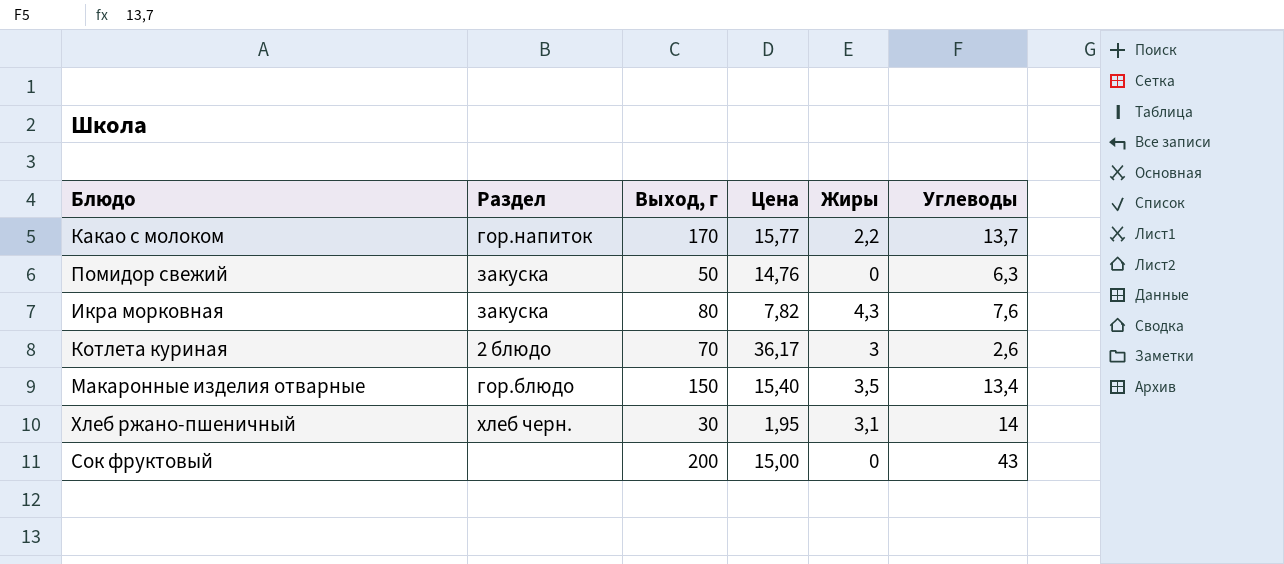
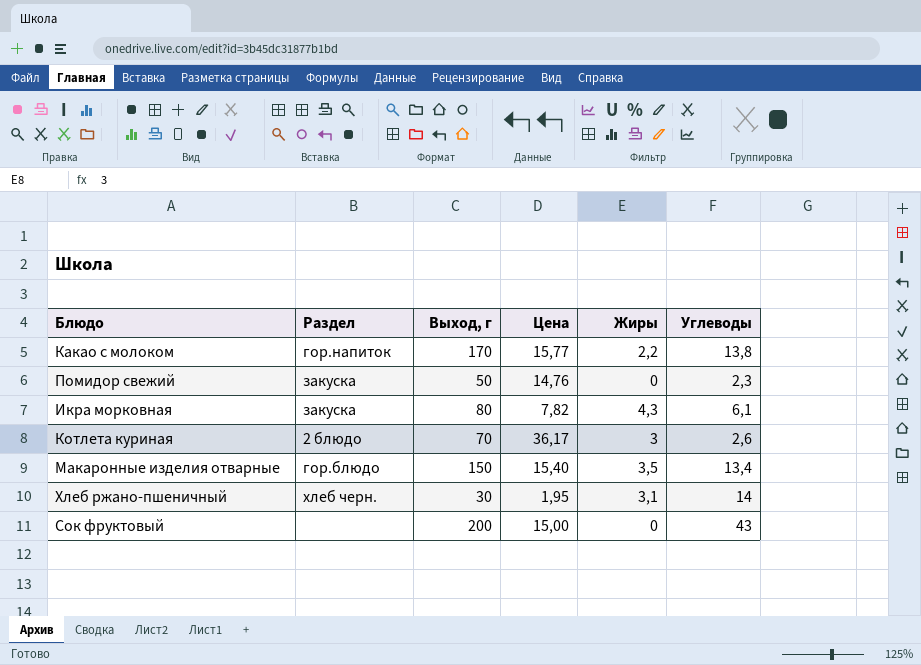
Какао с молоком | Углеводы: 13,7 -> 13,8
Помидор свежий | Углеводы: 6,3 -> 2,3
Икра морковная | Углеводы: 7,6 -> 6,1

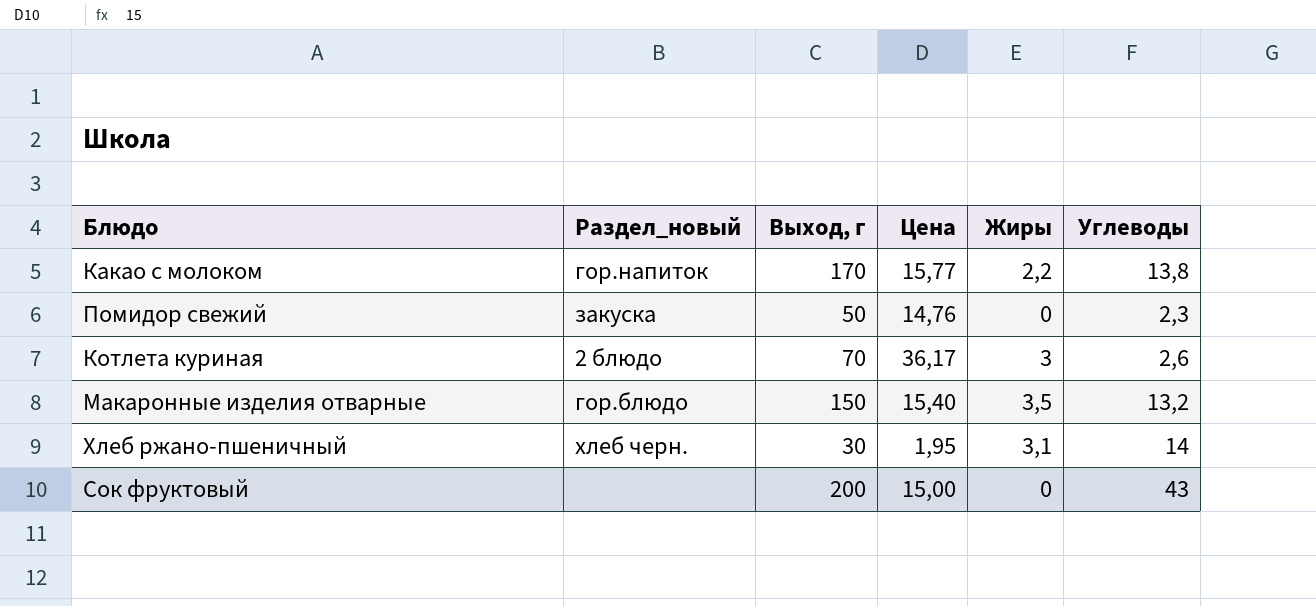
column name: Раздел -> Раздел_новый
row Икра морковная: закуска | 80 | 7,82 | 4,3 | 6,1 -> none
Макаронные изделия отварные | Углеводы: 13,4 -> 13,2

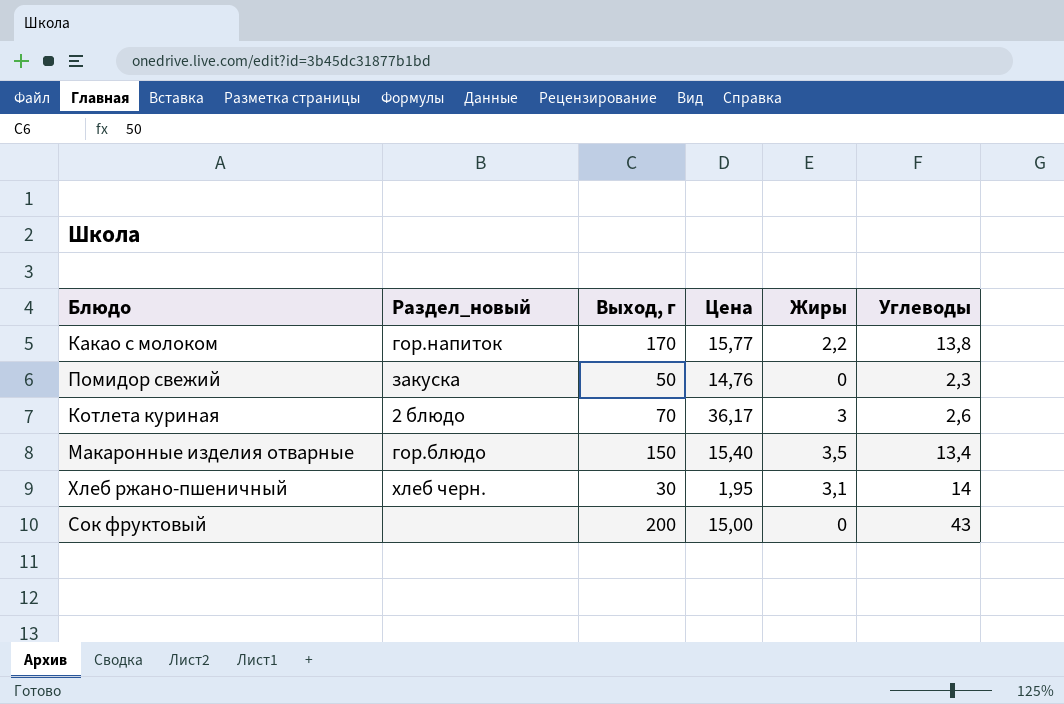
Макаронные изделия отварные | Углеводы: 13,2 -> 13,4

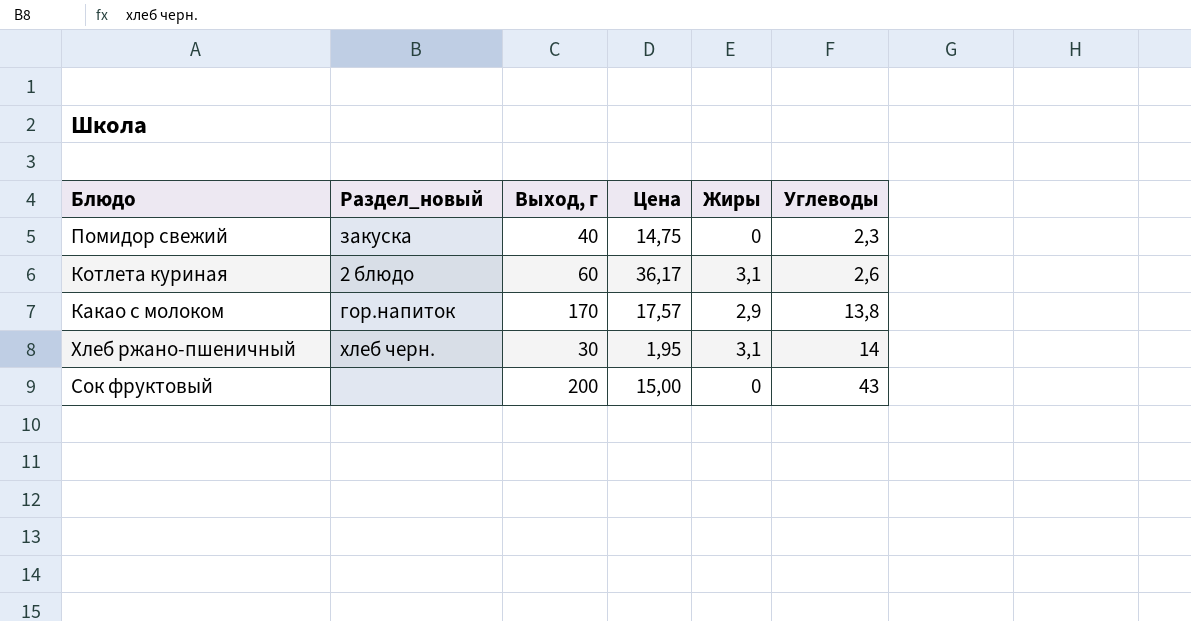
row order: none -> Углеводы ascending
row Макаронные изделия отварные: гор.блюдо | 150 | 15,40 | 3,5 | 13,4 -> none
Помидор свежий | Выход, г: 50 -> 40
Помидор свежий | Цена: 14,76 -> 14,75
Котлета куриная | Выход, г: 70 -> 60
Котлета куриная | Жиры: 3 -> 3,1
Какао с молоком | Цена: 15,77 -> 17,57
Какао с молоком | Жиры: 2,2 -> 2,9

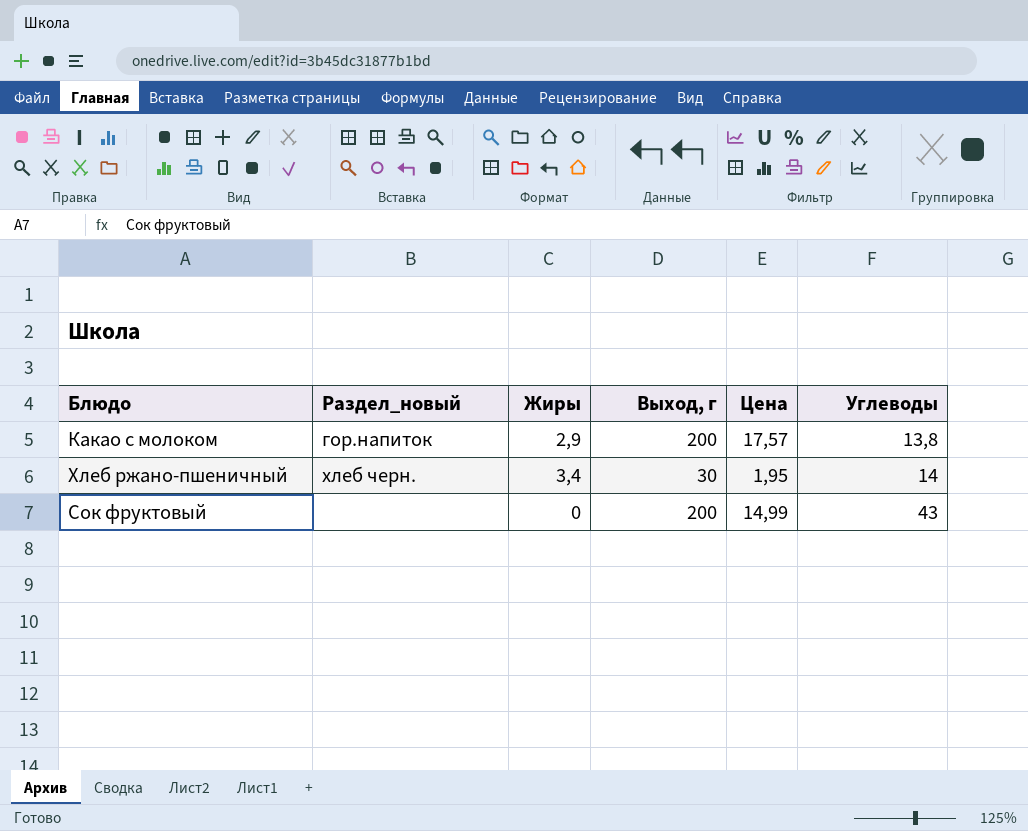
column Жиры | position: 5 -> 3
row Помидор свежий: закуска | 40 | 14,75 | 0 | 2,3 -> none
row Котлета куриная: 2 блюдо | 60 | 36,17 | 3,1 | 2,6 -> none
Какао с молоком | Выход, г: 170 -> 200
Хлеб ржано-пшеничный | Жиры: 3,1 -> 3,4
Сок фруктовый | Цена: 15,00 -> 14,99

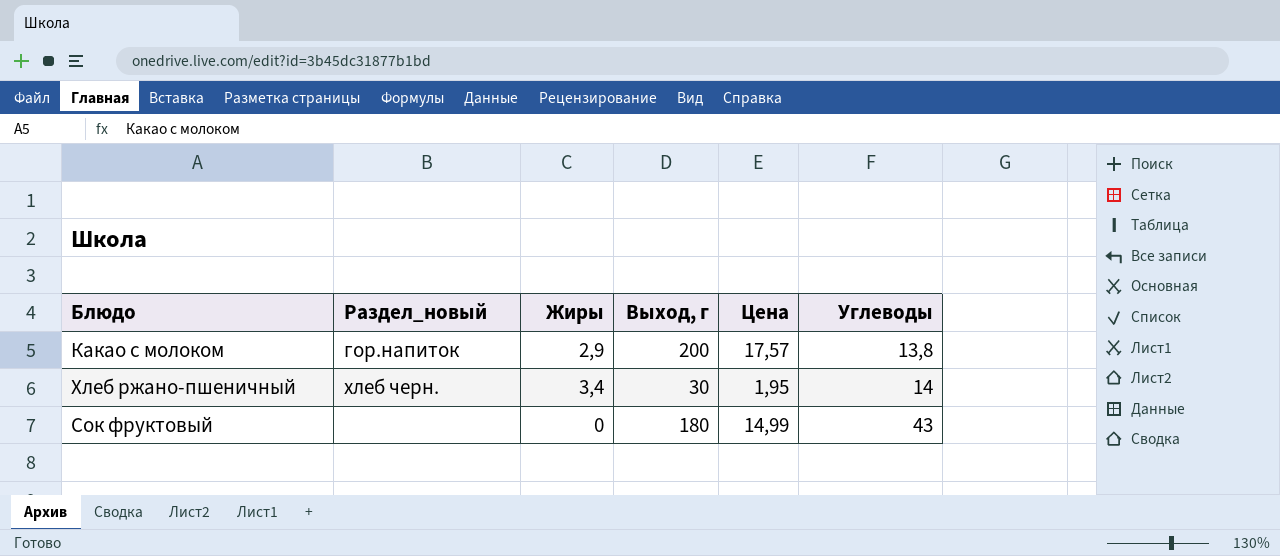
Сок фруктовый | Выход, г: 200 -> 180

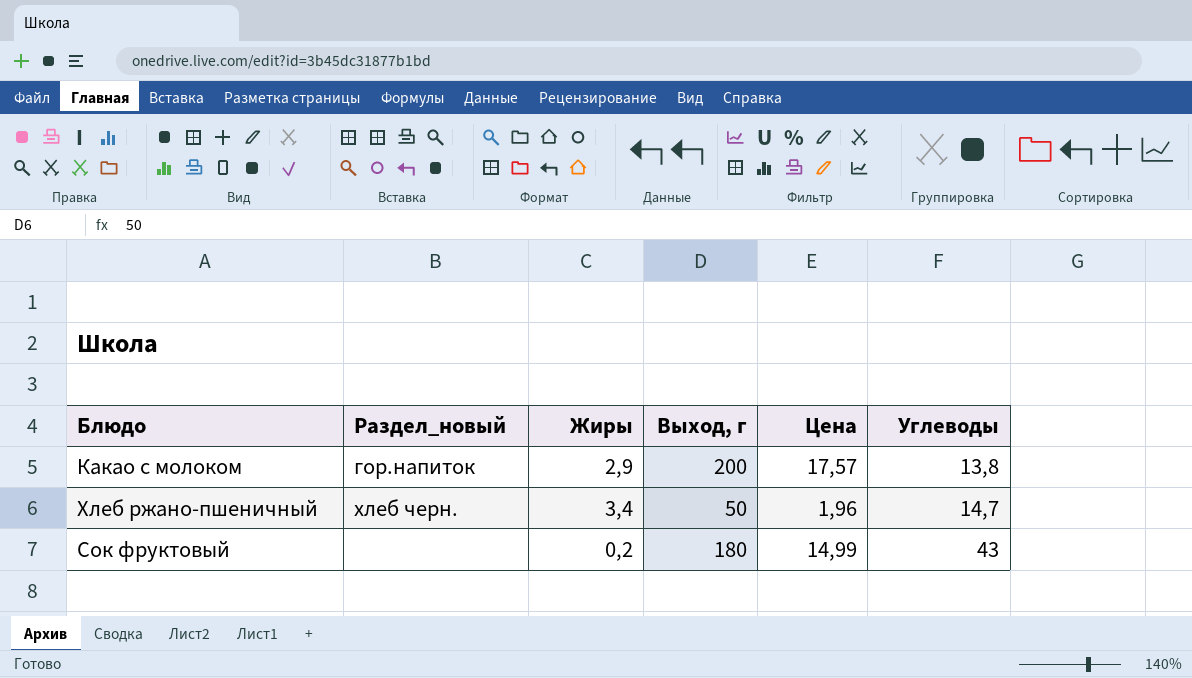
Хлеб ржано-пшеничный | Выход, г: 30 -> 50
Хлеб ржано-пшеничный | Цена: 1,95 -> 1,96
Хлеб ржано-пшеничный | Углеводы: 14 -> 14,7
Сок фруктовый | Жиры: 0 -> 0,2

